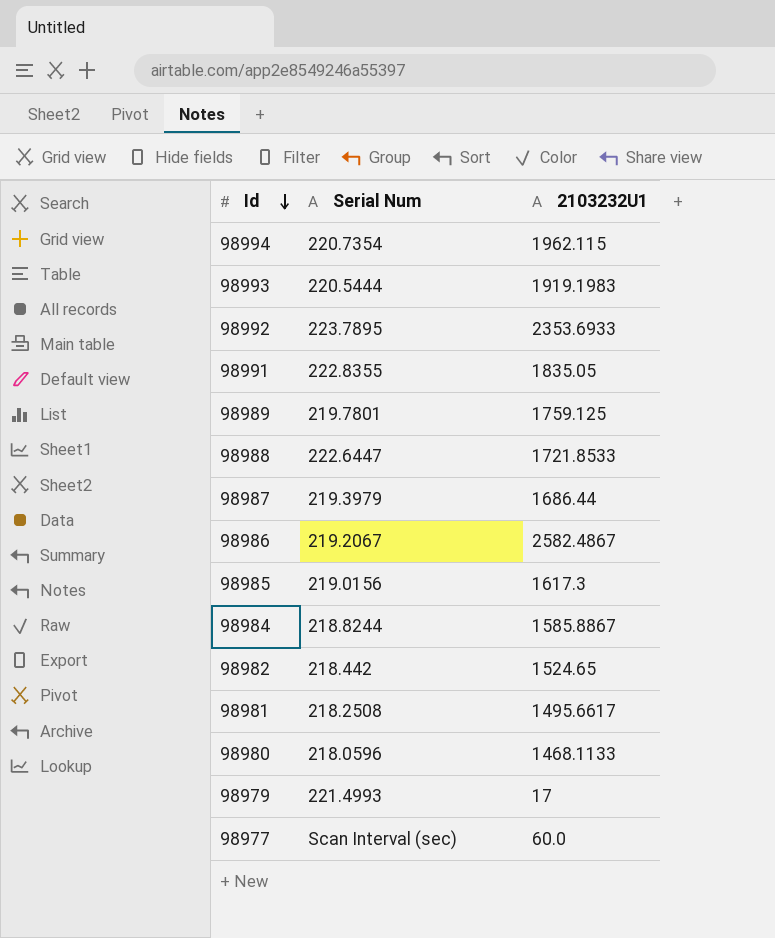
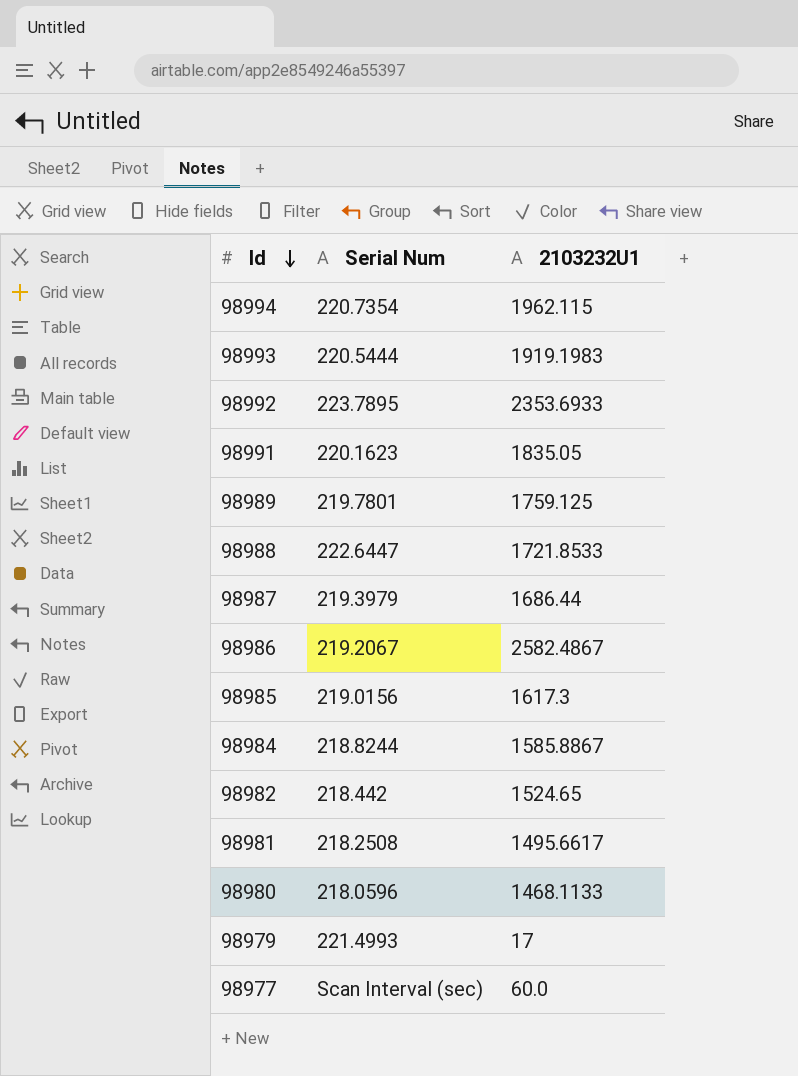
98991 | Serial Num: 222.8355 -> 220.1623

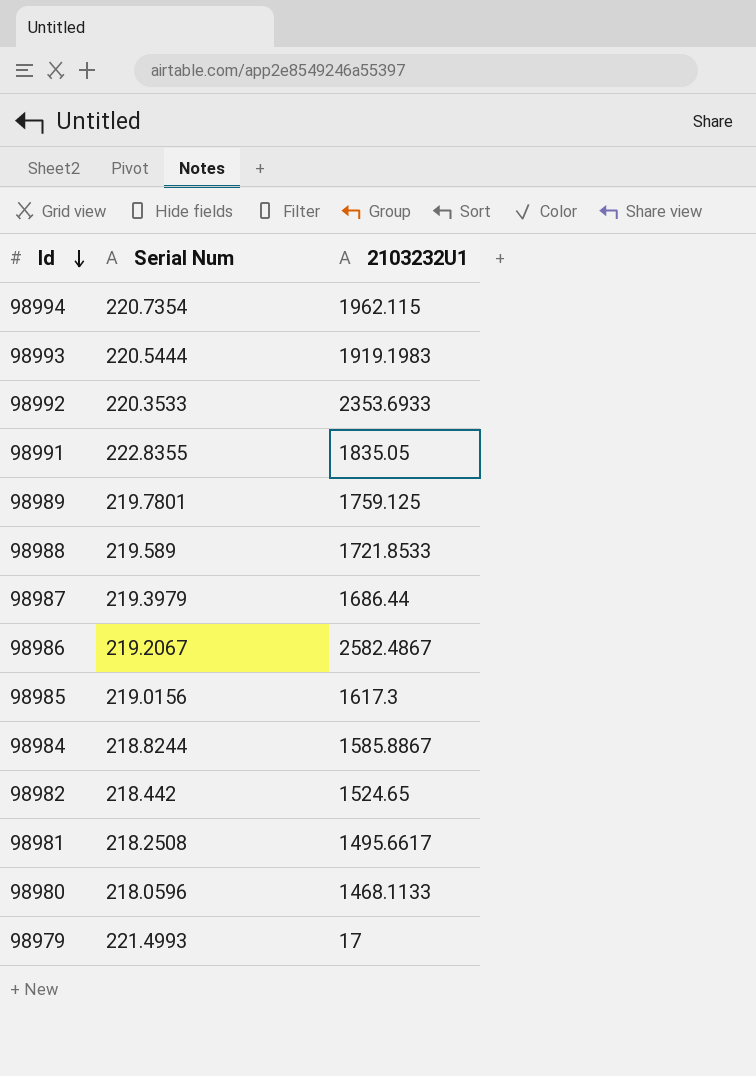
row 98977: Scan Interval (sec) | 60.0 -> none
98992 | Serial Num: 223.7895 -> 220.3533
98991 | Serial Num: 220.1623 -> 222.8355
98988 | Serial Num: 222.6447 -> 219.589

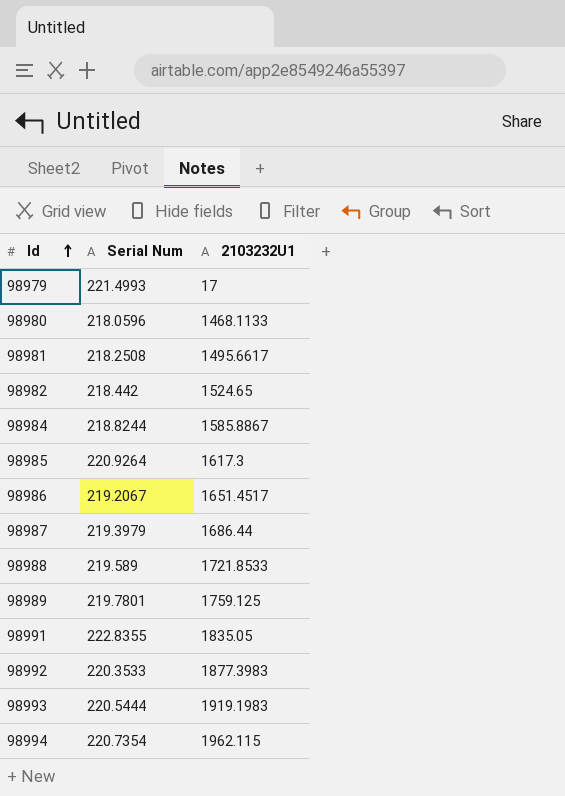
row order: Id descending -> Id ascending
98985 | Serial Num: 219.0156 -> 220.9264
98986 | 2103232U1: 2582.4867 -> 1651.4517
98992 | 2103232U1: 2353.6933 -> 1877.3983

